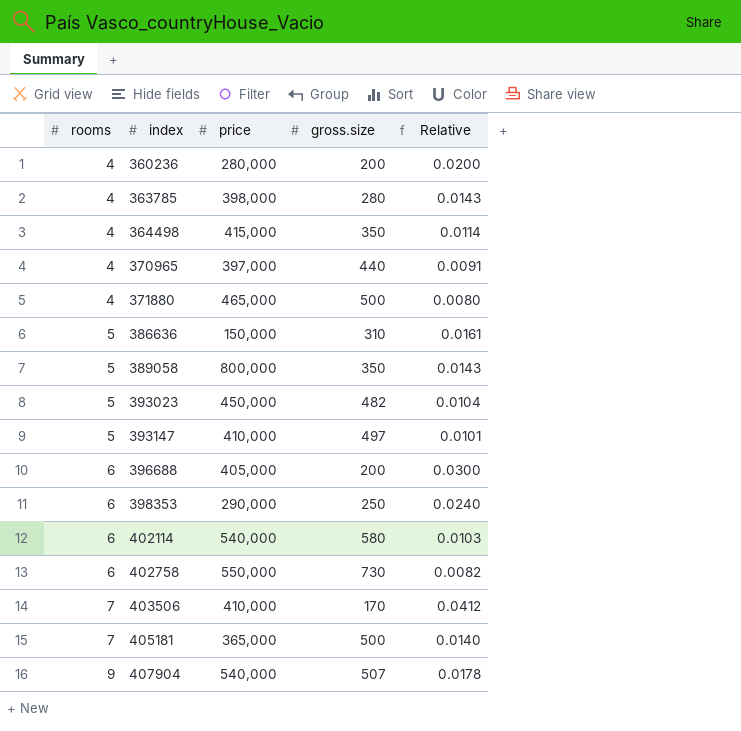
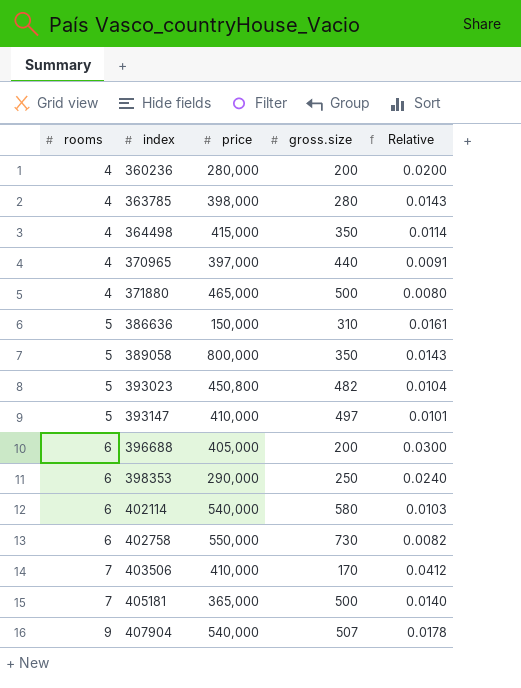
393023 | price: 450,000 -> 450,800

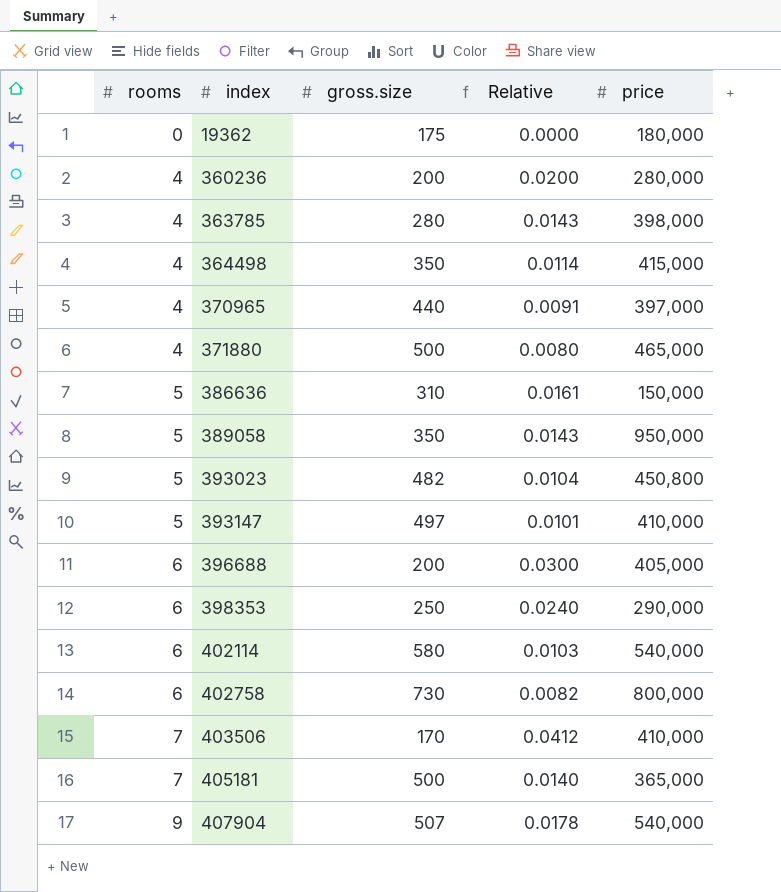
column price | position: 3 -> 5
row 19362: none -> 0 | 175 | 0.0000 | 180,000
389058 | price: 800,000 -> 950,000
402758 | price: 550,000 -> 800,000

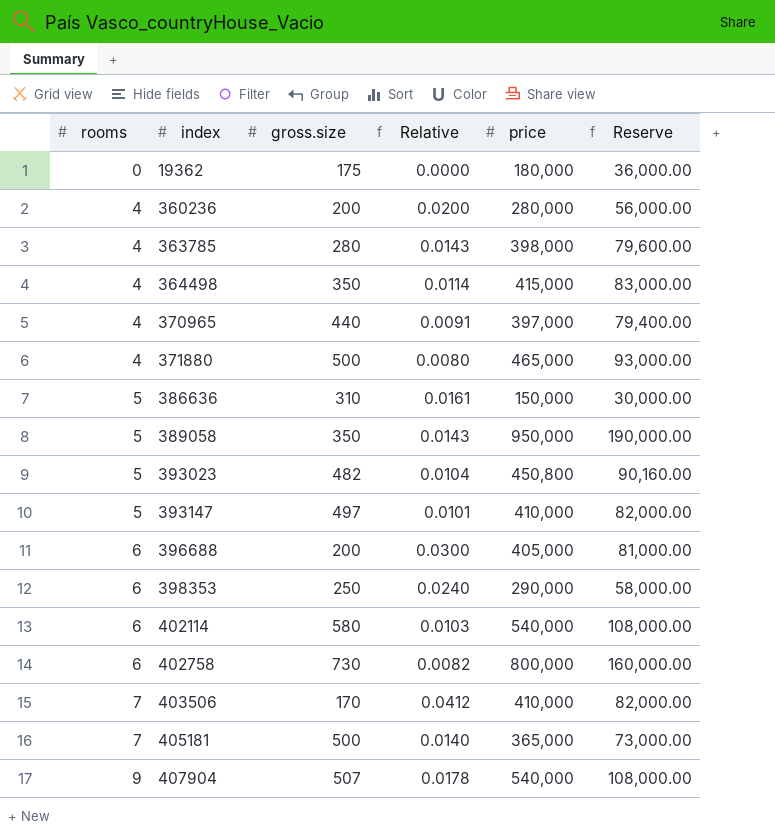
column Reserve | formula: none -> [price] * 0.2

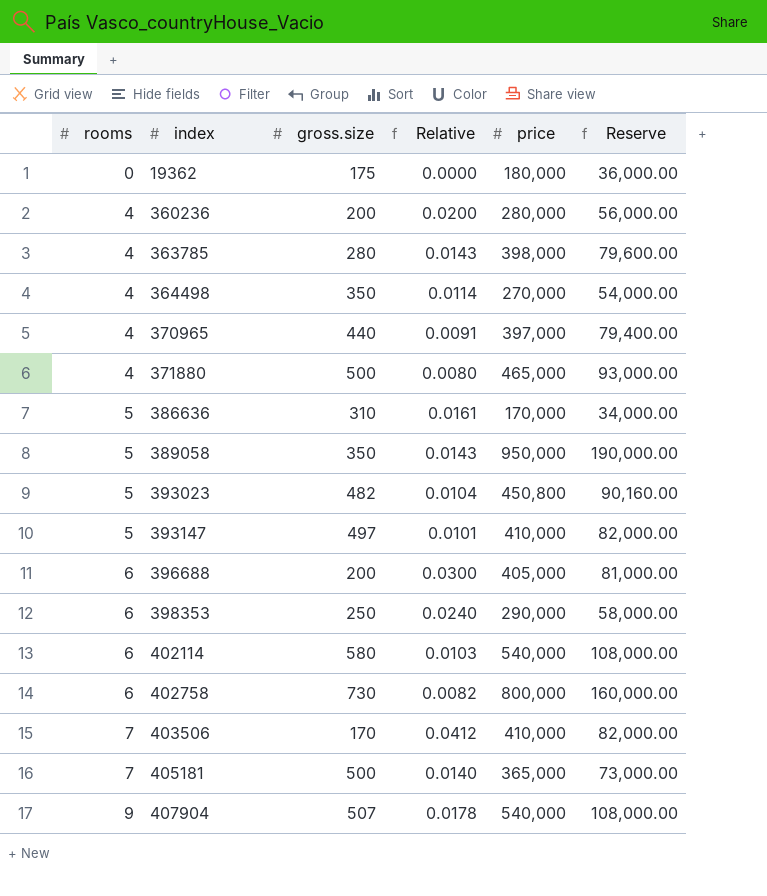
364498 | price: 415,000 -> 270,000
364498 | Reserve: 83,000.00 -> 54,000.00
386636 | price: 150,000 -> 170,000
386636 | Reserve: 30,000.00 -> 34,000.00

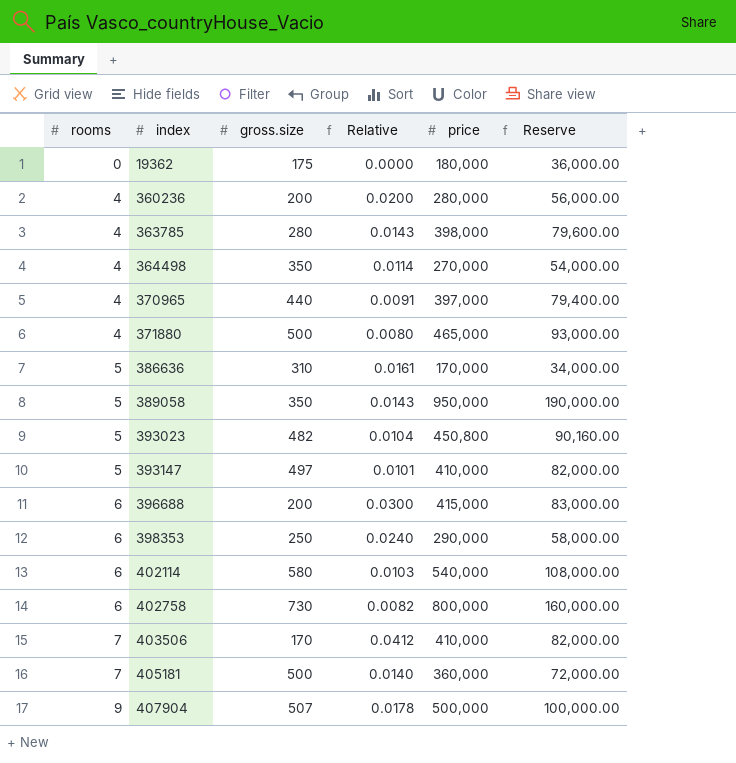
396688 | price: 405,000 -> 415,000
396688 | Reserve: 81,000.00 -> 83,000.00
405181 | price: 365,000 -> 360,000
405181 | Reserve: 73,000.00 -> 72,000.00
407904 | price: 540,000 -> 500,000
407904 | Reserve: 108,000.00 -> 100,000.00

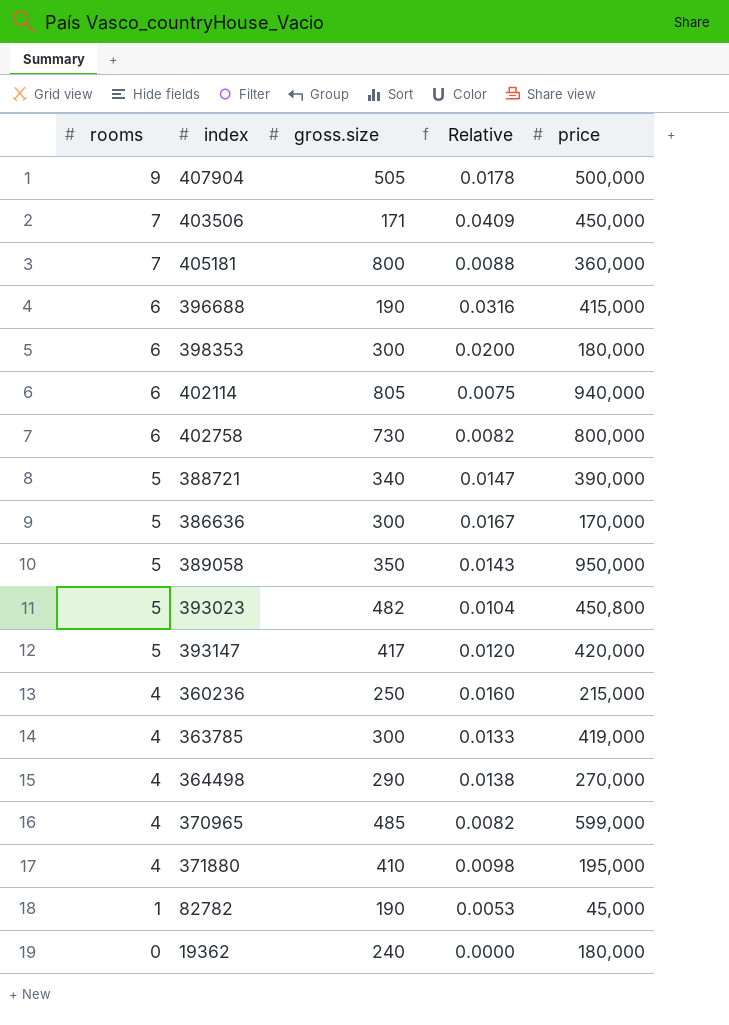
row order: rooms ascending -> rooms descending
column Reserve | formula: [price] * 0.2 -> none
407904 | gross.size: 507 -> 505
403506 | gross.size: 170 -> 171
403506 | Relative: 0.0412 -> 0.0409
403506 | price: 410,000 -> 450,000
405181 | gross.size: 500 -> 800
405181 | Relative: 0.0140 -> 0.0088
396688 | gross.size: 200 -> 190
396688 | Relative: 0.0300 -> 0.0316
398353 | gross.size: 250 -> 300
398353 | Relative: 0.0240 -> 0.0200
398353 | price: 290,000 -> 180,000
402114 | gross.size: 580 -> 805
402114 | Relative: 0.0103 -> 0.0075
402114 | price: 540,000 -> 940,000
row 388721: none -> 5 | 340 | 0.0147 | 390,000
386636 | gross.size: 310 -> 300
386636 | Relative: 0.0161 -> 0.0167
393147 | gross.size: 497 -> 417
393147 | Relative: 0.0101 -> 0.0120
393147 | price: 410,000 -> 420,000
360236 | gross.size: 200 -> 250
360236 | Relative: 0.0200 -> 0.0160
360236 | price: 280,000 -> 215,000
363785 | gross.size: 280 -> 300
363785 | Relative: 0.0143 -> 0.0133
363785 | price: 398,000 -> 419,000
364498 | gross.size: 350 -> 290
364498 | Relative: 0.0114 -> 0.0138
370965 | gross.size: 440 -> 485
370965 | Relative: 0.0091 -> 0.0082
370965 | price: 397,000 -> 599,000
371880 | gross.size: 500 -> 410
371880 | Relative: 0.0080 -> 0.0098
371880 | price: 465,000 -> 195,000
row 82782: none -> 1 | 190 | 0.0053 | 45,000
19362 | gross.size: 175 -> 240

